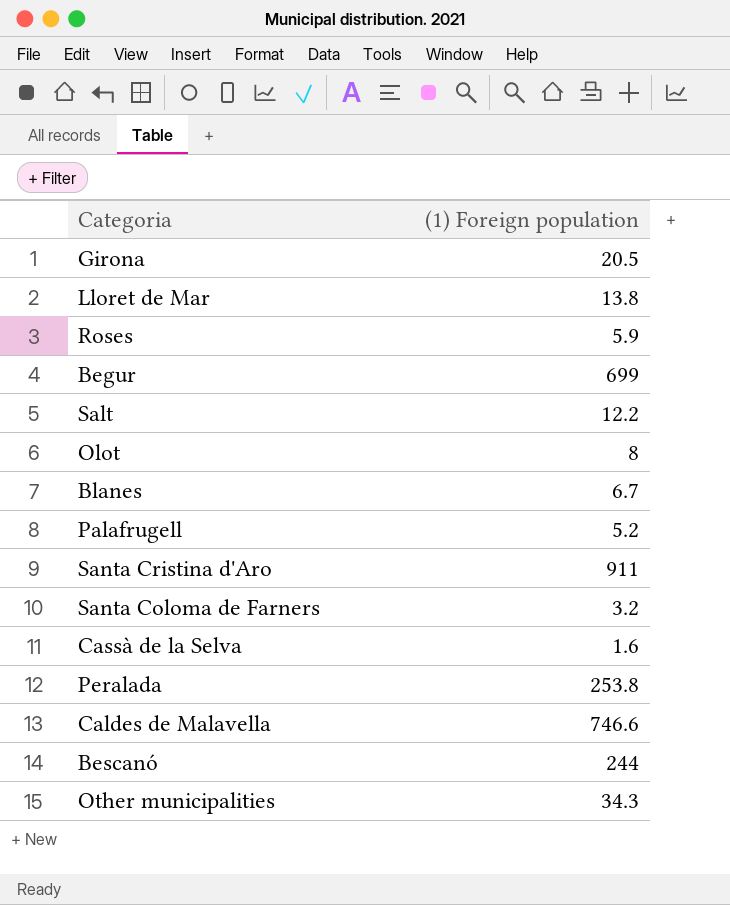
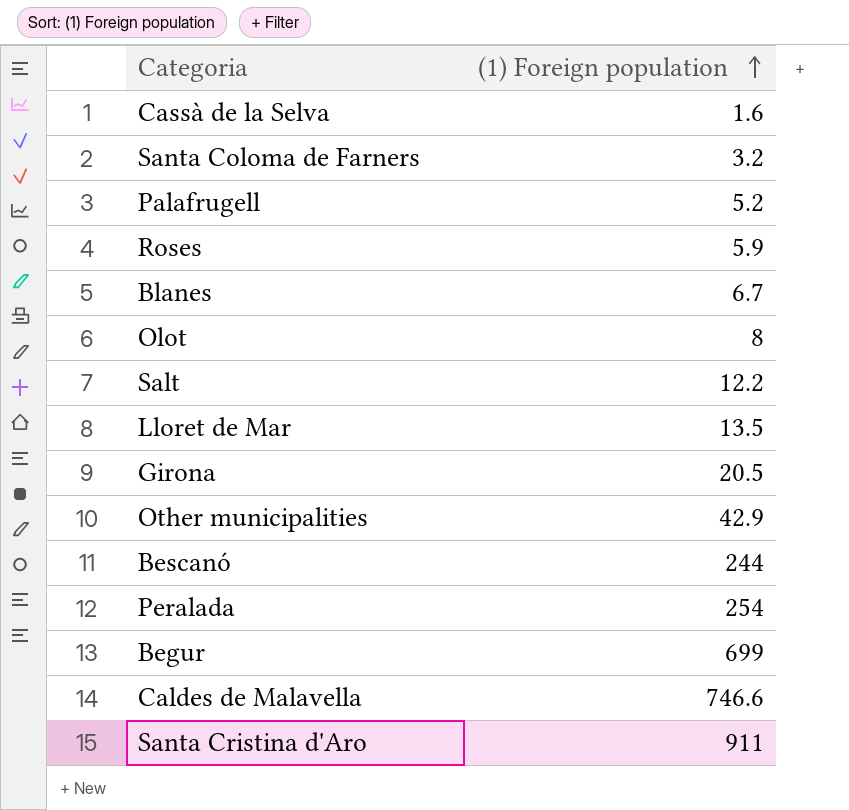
row order: none -> (1) Foreign population ascending
Lloret de Mar | (1) Foreign population: 13.8 -> 13.5
Other municipalities | (1) Foreign population: 34.3 -> 42.9
Peralada | (1) Foreign population: 253.8 -> 254

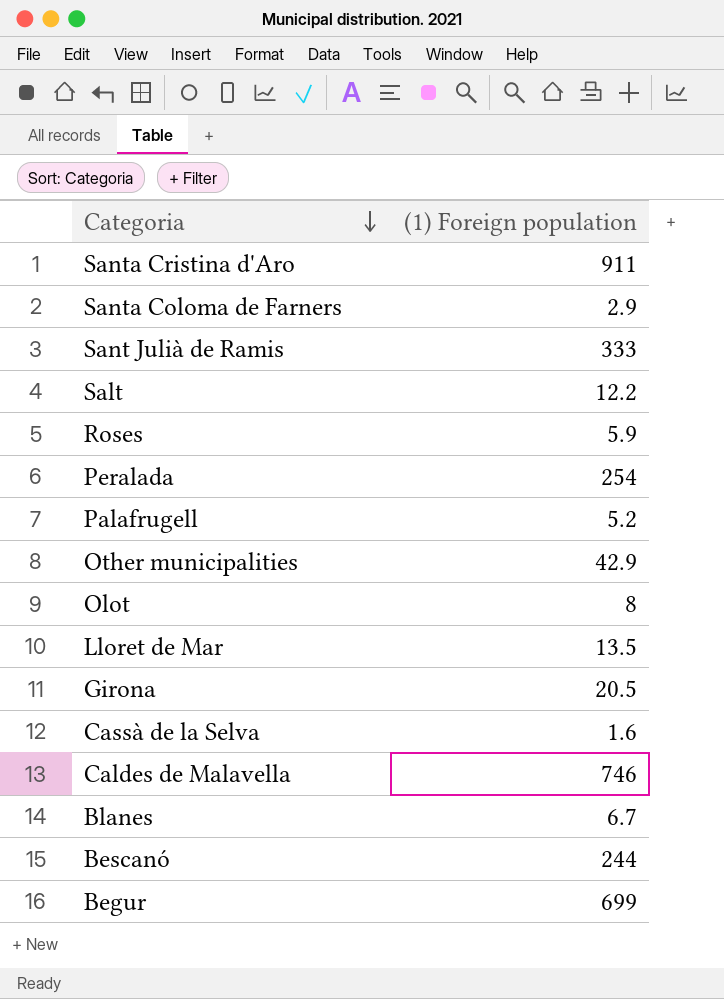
row order: (1) Foreign population ascending -> Categoria descending
Santa Coloma de Farners | (1) Foreign population: 3.2 -> 2.9
row Sant Julià de Ramis: none -> 333
Caldes de Malavella | (1) Foreign population: 746.6 -> 746

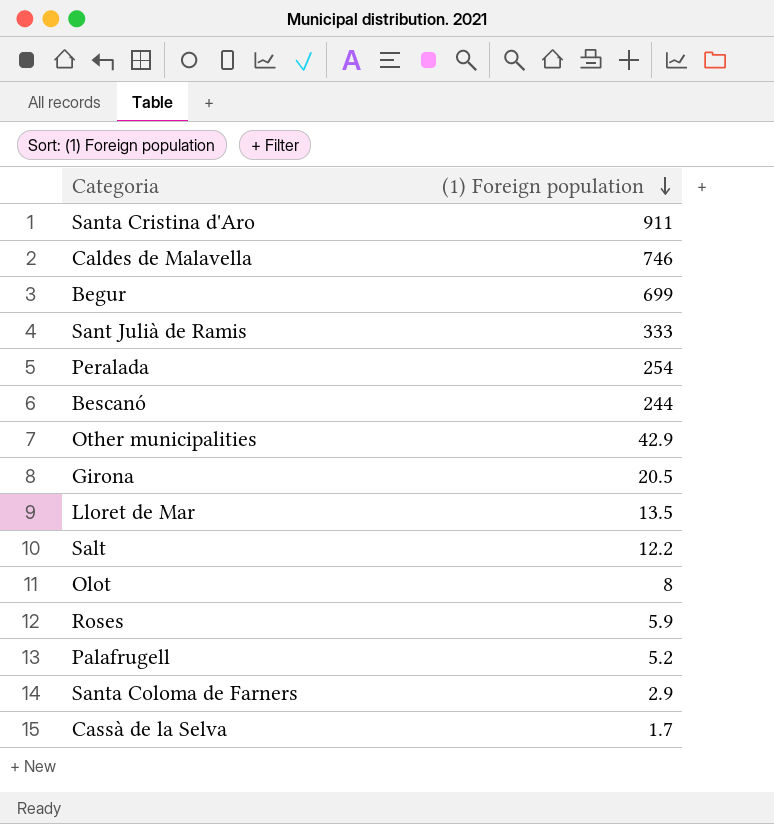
row order: Categoria descending -> (1) Foreign population descending
row Blanes: 6.7 -> none
Cassà de la Selva | (1) Foreign population: 1.6 -> 1.7

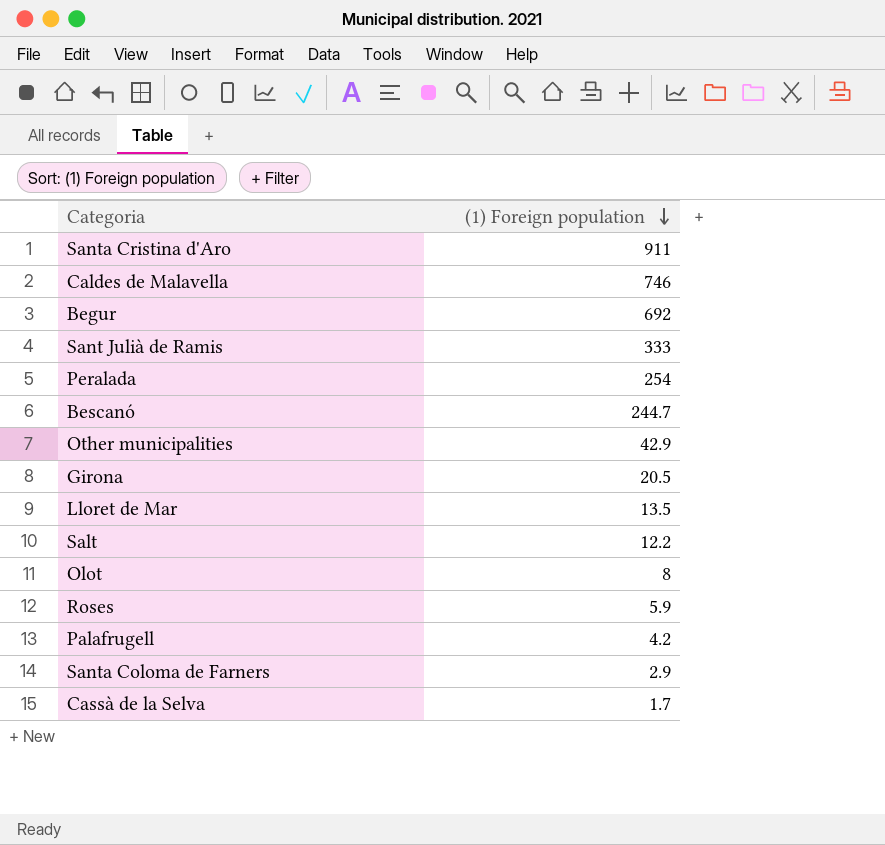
Begur | (1) Foreign population: 699 -> 692
Bescanó | (1) Foreign population: 244 -> 244.7
Palafrugell | (1) Foreign population: 5.2 -> 4.2

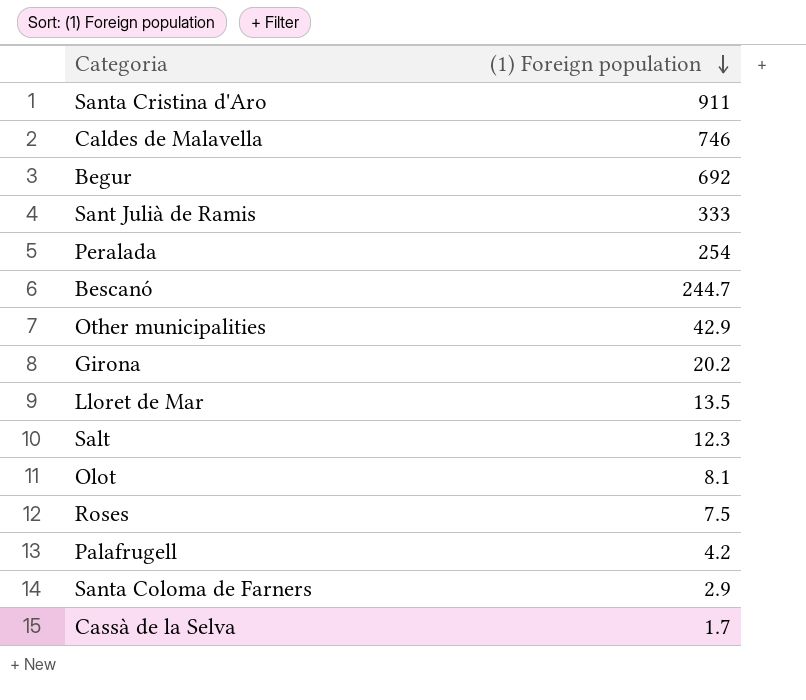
Girona | (1) Foreign population: 20.5 -> 20.2
Salt | (1) Foreign population: 12.2 -> 12.3
Olot | (1) Foreign population: 8 -> 8.1
Roses | (1) Foreign population: 5.9 -> 7.5

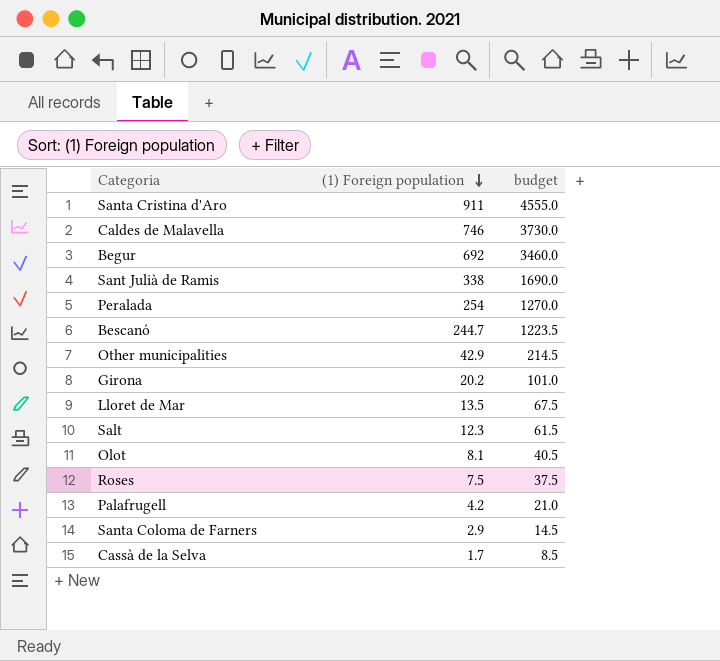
column budget | formula: none -> [(1) Foreign population] * 5
Sant Julià de Ramis | (1) Foreign population: 333 -> 338

